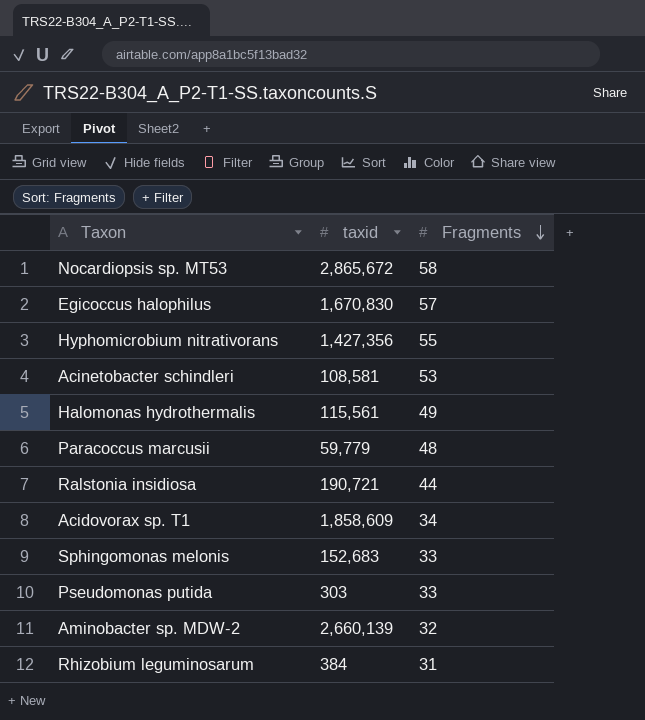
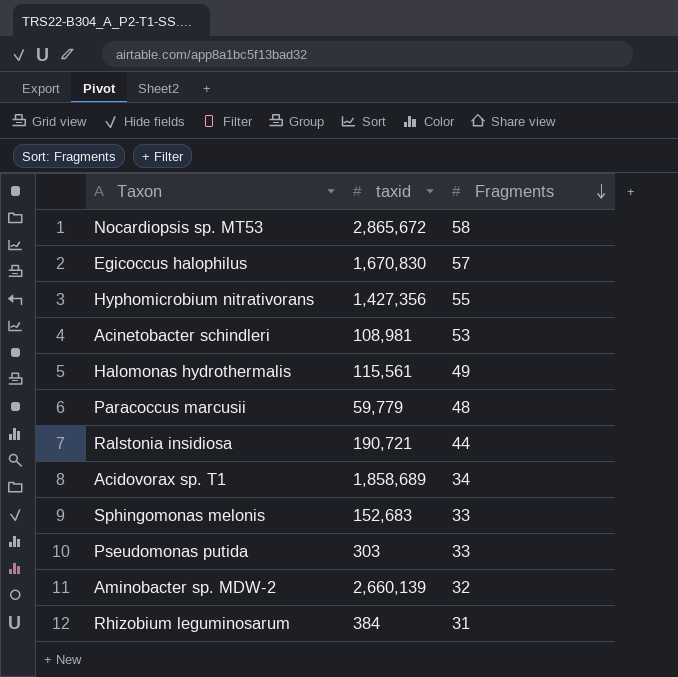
Acinetobacter schindleri | taxid: 108,581 -> 108,981
Acidovorax sp. T1 | taxid: 1,858,609 -> 1,858,689

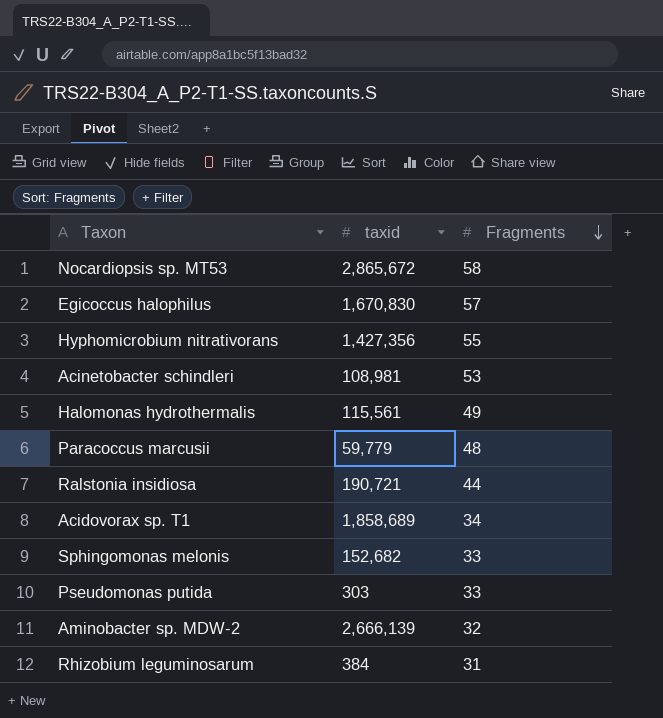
Sphingomonas melonis | taxid: 152,683 -> 152,682
Aminobacter sp. MDW-2 | taxid: 2,660,139 -> 2,666,139

